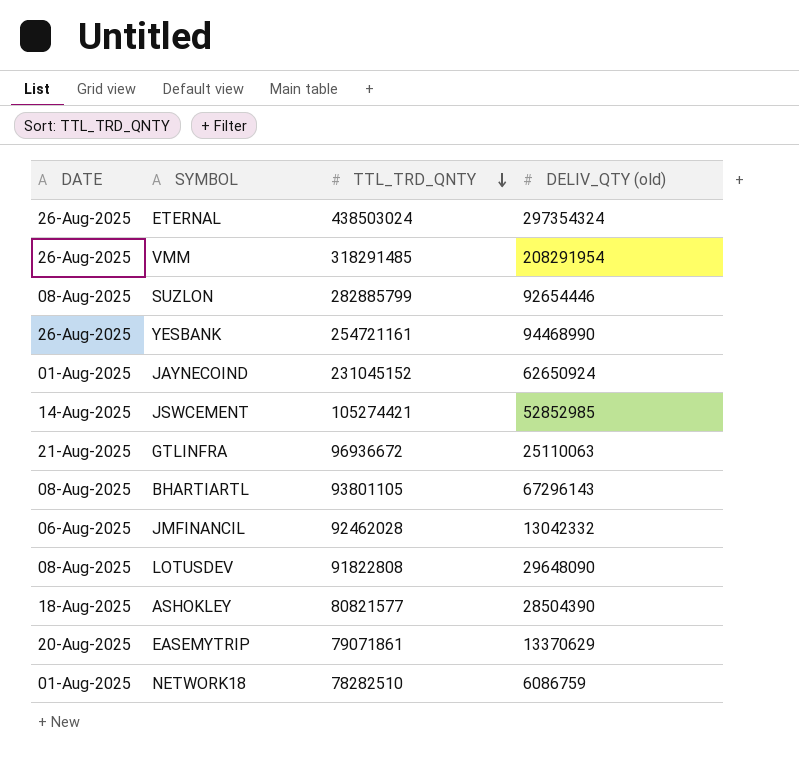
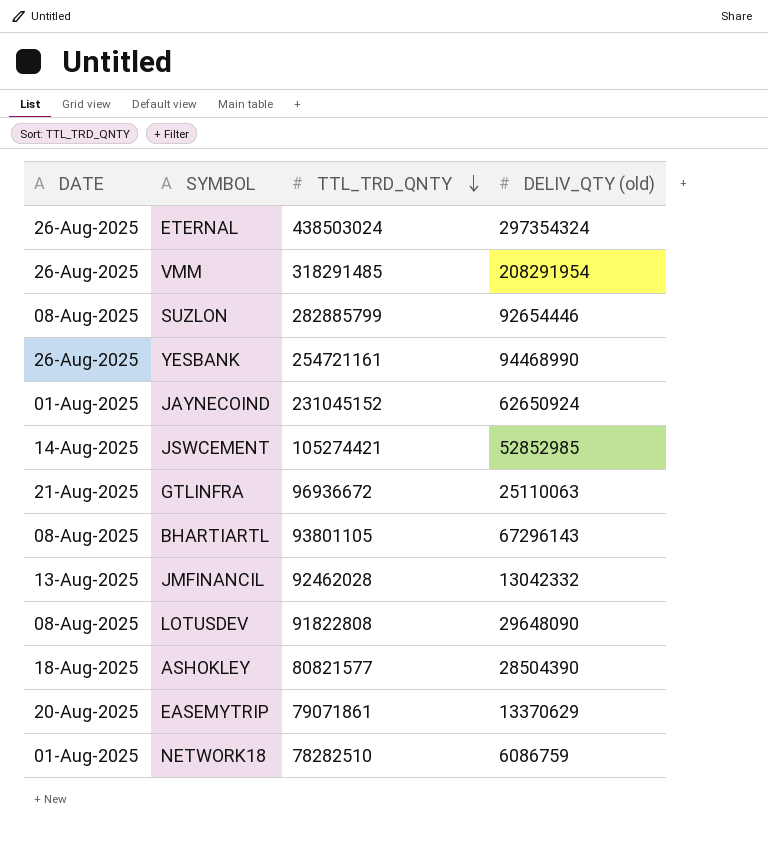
JMFINANCIL | DATE: 06-Aug-2025 -> 13-Aug-2025

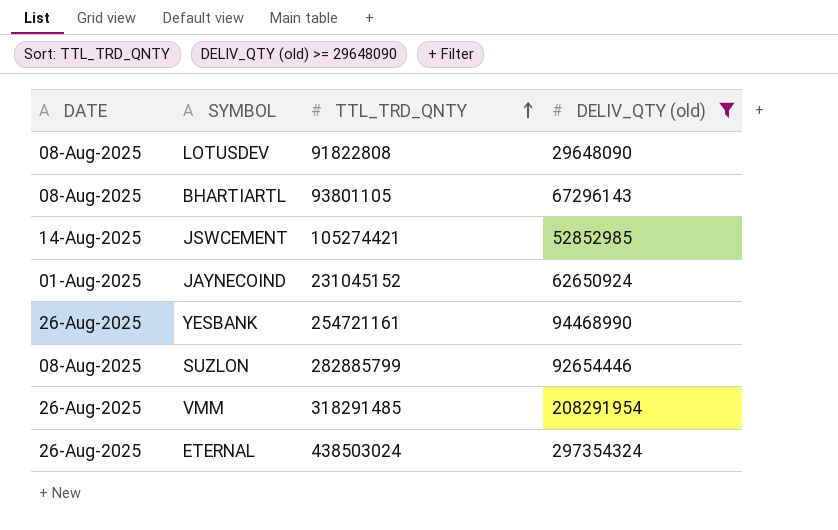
filter: none -> DELIV_QTY (old) >= 29648090
row order: TTL_TRD_QNTY descending -> TTL_TRD_QNTY ascending

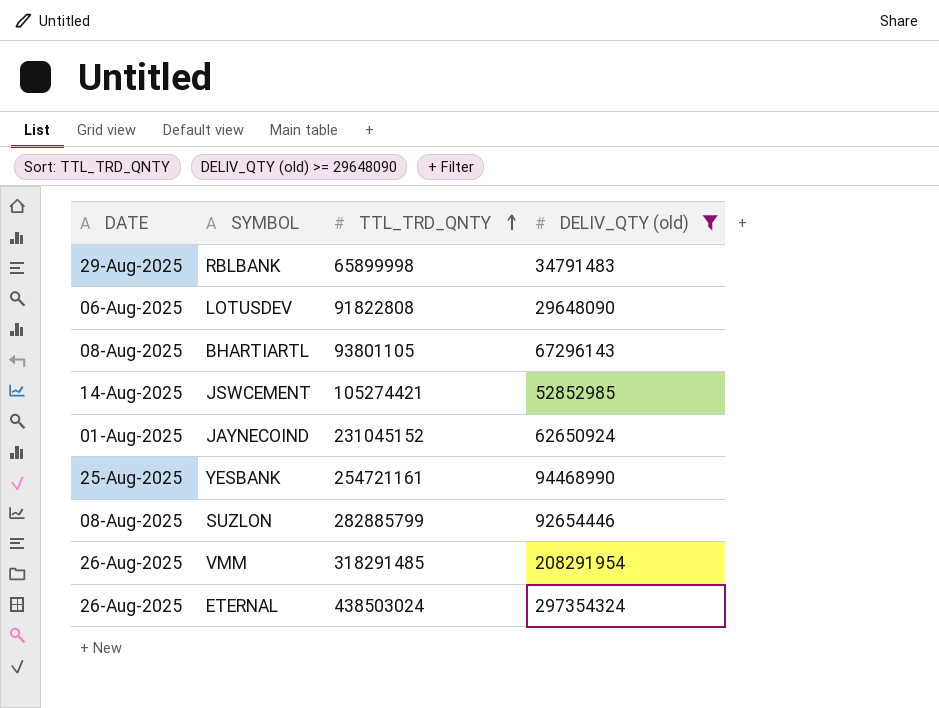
row RBLBANK: none -> 29-Aug-2025 | 65899998 | 34791483
LOTUSDEV | DATE: 08-Aug-2025 -> 06-Aug-2025
YESBANK | DATE: 26-Aug-2025 -> 25-Aug-2025

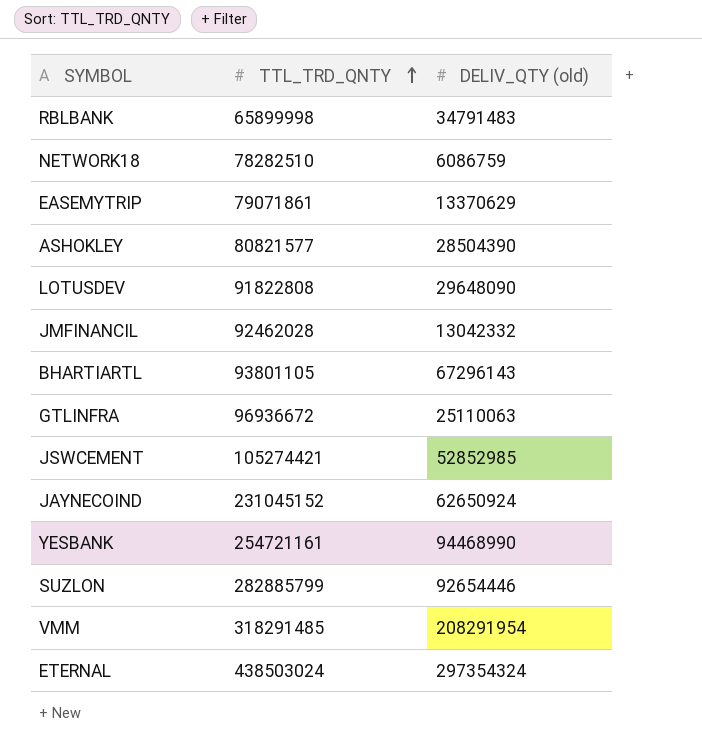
filter: DELIV_QTY (old) >= 29648090 -> none
column DATE | position: 1 -> none

